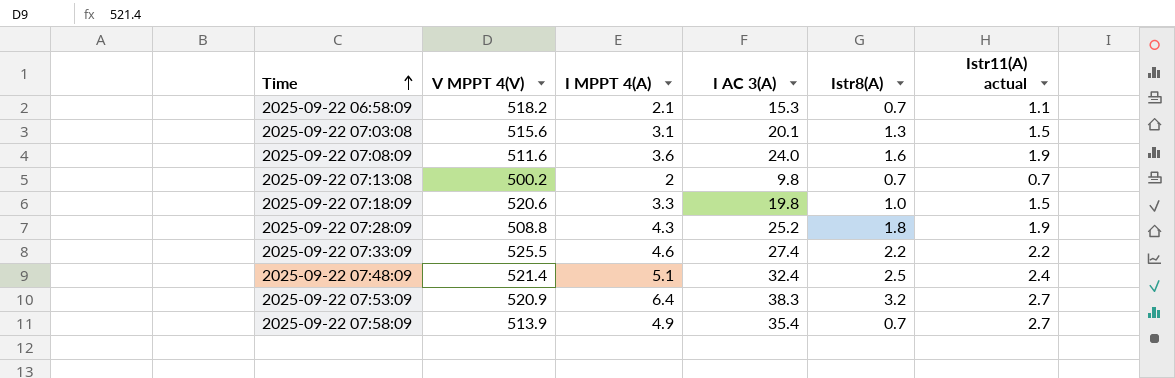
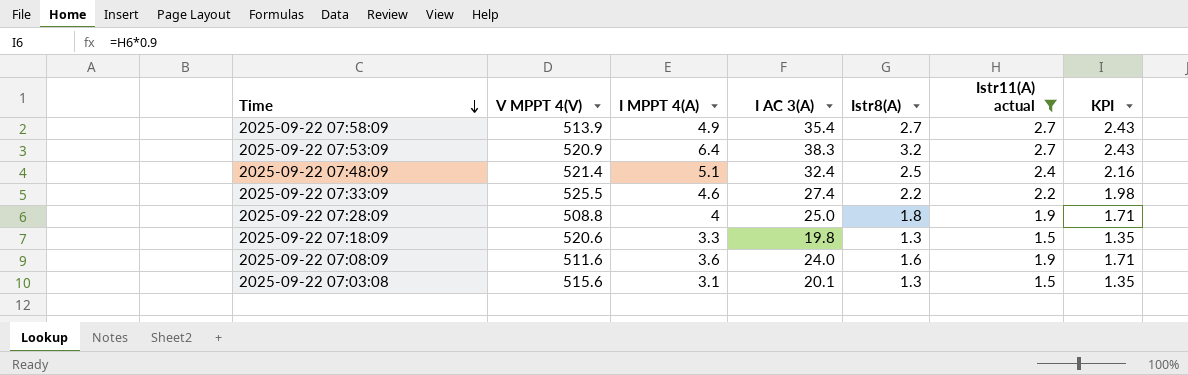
filter: none -> Istr11(A) actual >= 1.5
row order: Time ascending -> Time descending
column KPI | formula: none -> [Istr11(A) actual] * 0.9
2025-09-22 07:58:09 | Istr8(A): 0.7 -> 2.7
2025-09-22 07:28:09 | I MPPT 4(A): 4.3 -> 4
2025-09-22 07:28:09 | I AC 3(A): 25.2 -> 25.0
2025-09-22 07:18:09 | Istr8(A): 1.0 -> 1.3

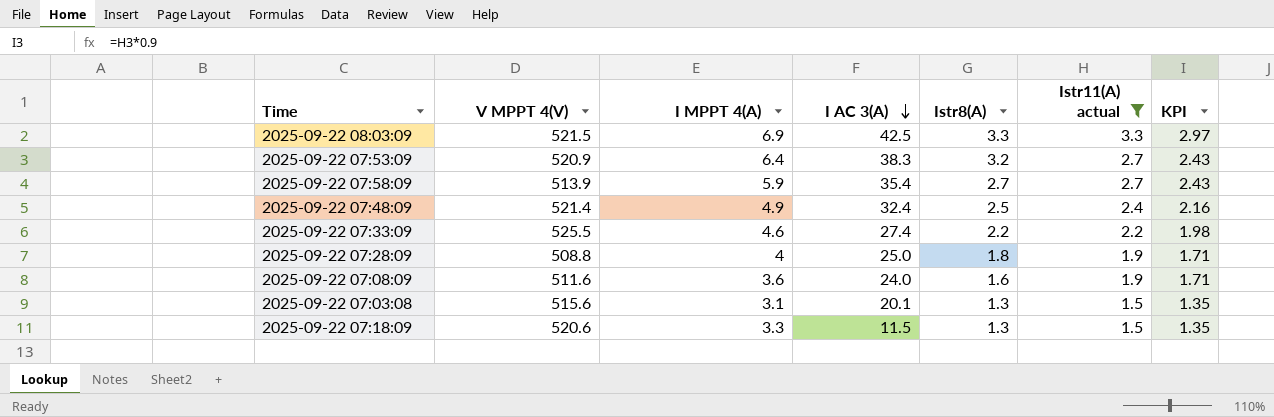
row order: Time descending -> I AC 3(A) descending
row 2025-09-22 08:03:09: none -> 521.5 | 6.9 | 42.5 | 3.3 | 3.3 | 2.97
2025-09-22 07:58:09 | I MPPT 4(A): 4.9 -> 5.9
2025-09-22 07:48:09 | I MPPT 4(A): 5.1 -> 4.9
2025-09-22 07:18:09 | I AC 3(A): 19.8 -> 11.5

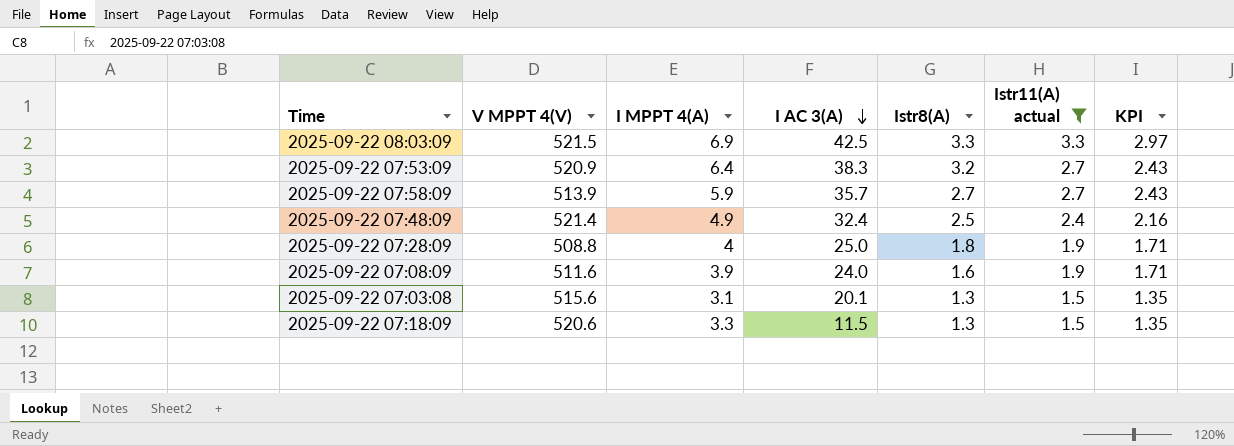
row 2025-09-22 07:33:09: 525.5 | 4.6 | 27.4 | 2.2 | 2.2 | 1.98 -> none
2025-09-22 07:58:09 | I AC 3(A): 35.4 -> 35.7
2025-09-22 07:08:09 | I MPPT 4(A): 3.6 -> 3.9

